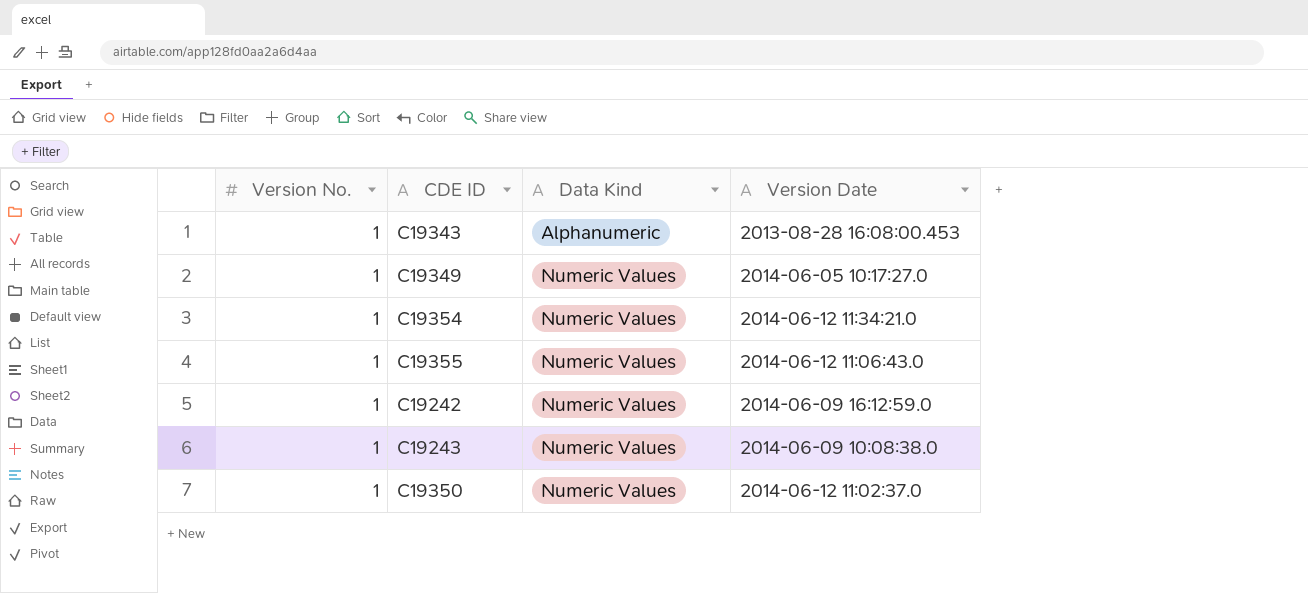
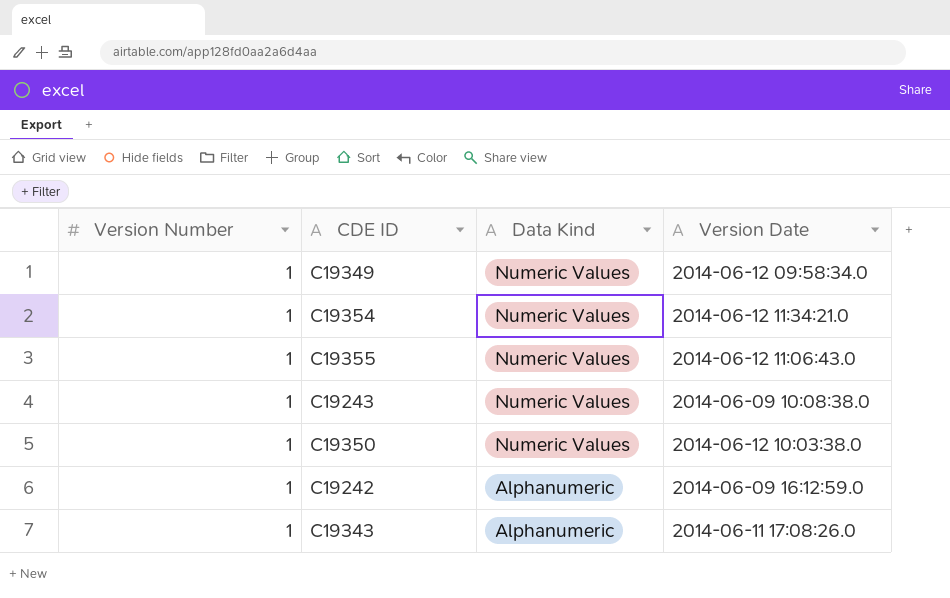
row order: Data Kind ascending -> Data Kind descending
column name: Version No. -> Version Number
C19349 | Version Date: 2014-06-05 10:17:27.0 -> 2014-06-12 09:58:34.0
C19350 | Version Date: 2014-06-12 11:02:37.0 -> 2014-06-12 10:03:38.0
C19242 | Data Kind: Numeric Values -> Alphanumeric
C19343 | Version Date: 2013-08-28 16:08:00.453 -> 2014-06-11 17:08:26.0

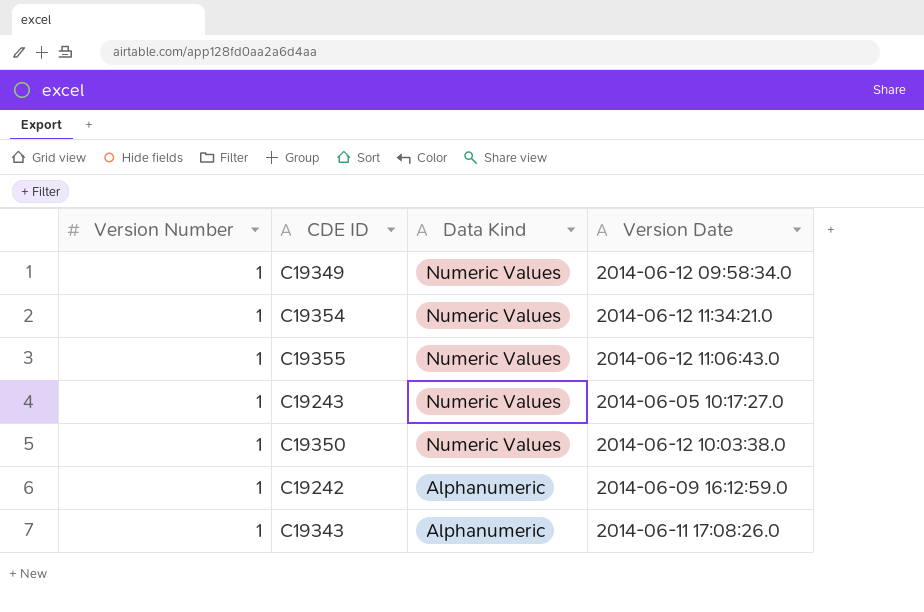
C19243 | Version Date: 2014-06-09 10:08:38.0 -> 2014-06-05 10:17:27.0

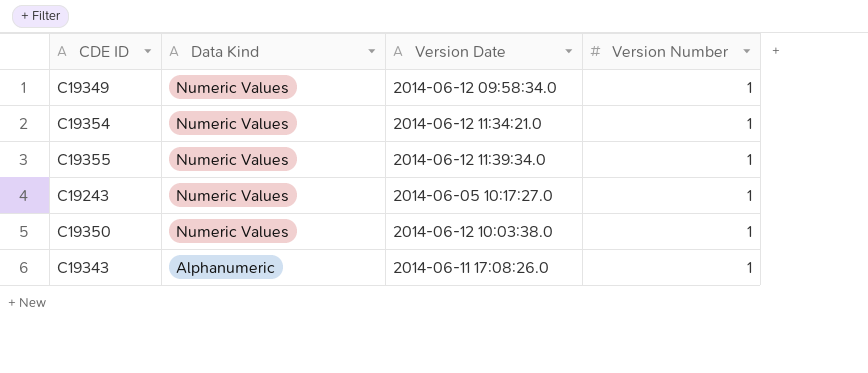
column Version Number | position: 1 -> 4
row C19242: 1 | Alphanumeric | 2014-06-09 16:12:59.0 -> none
C19355 | Version Date: 2014-06-12 11:06:43.0 -> 2014-06-12 11:39:34.0

